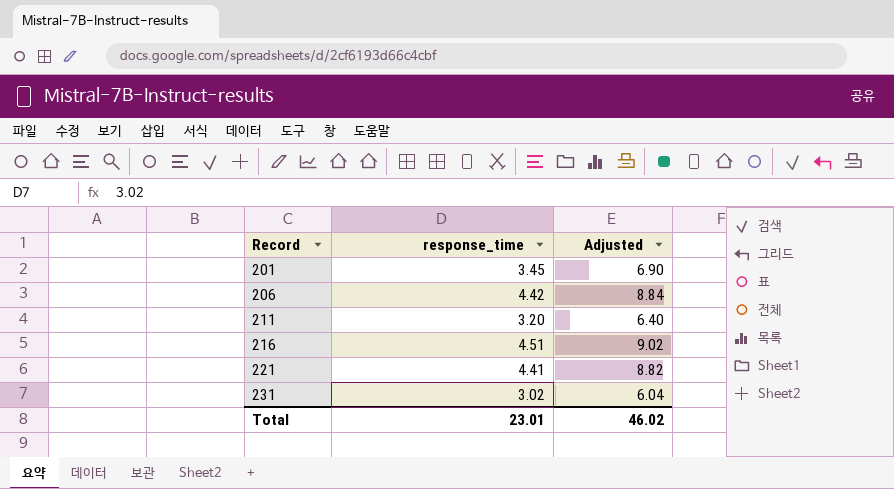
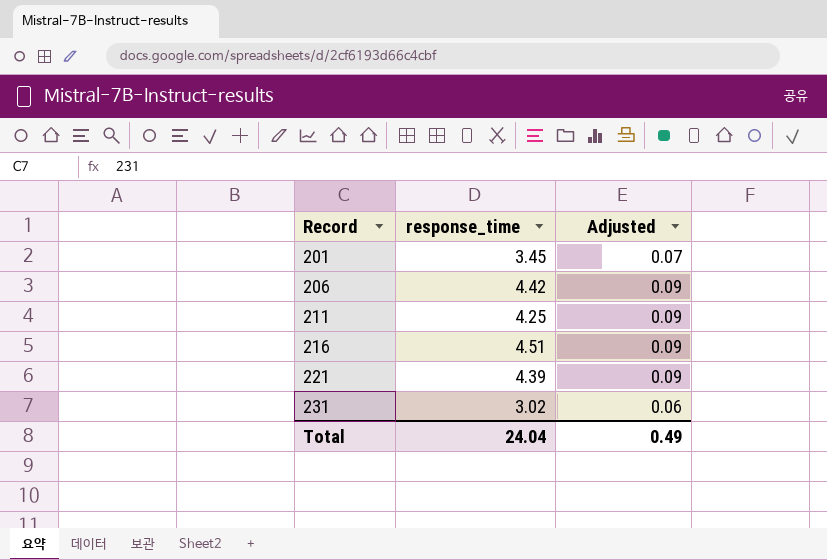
column Adjusted | formula: [response_time] * 2 -> [response_time] * 0.02
211 | response_time: 3.20 -> 4.25
221 | response_time: 4.41 -> 4.39
Total | response_time: 23.01 -> 24.04
Total | Adjusted: 46.02 -> 0.49

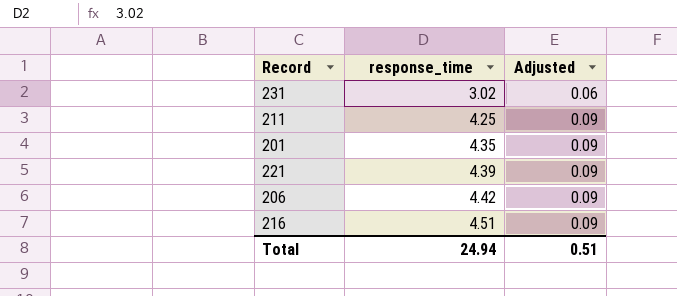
row order: Record ascending -> response_time ascending
201 | response_time: 3.45 -> 4.35
201 | Adjusted: 0.07 -> 0.09
Total | response_time: 24.04 -> 24.94
Total | Adjusted: 0.49 -> 0.51

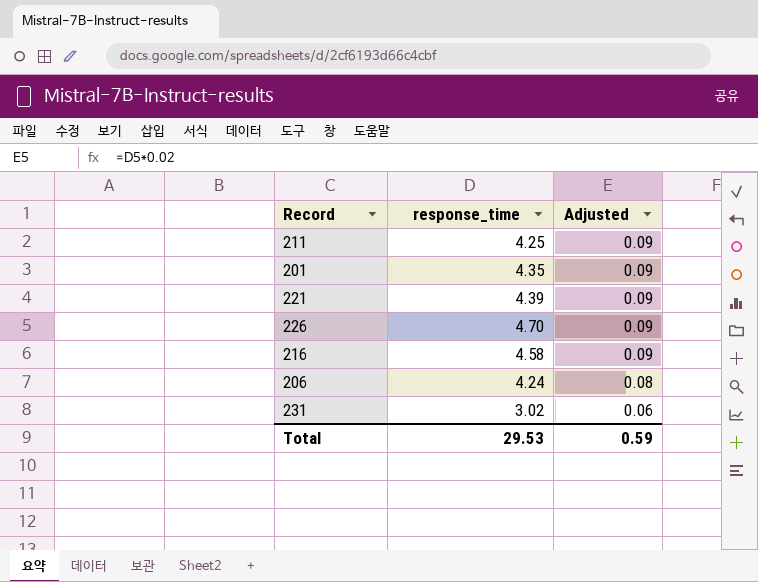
row order: response_time ascending -> Adjusted descending
row 226: none -> 4.70 | 0.09
216 | response_time: 4.51 -> 4.58
206 | response_time: 4.42 -> 4.24
206 | Adjusted: 0.09 -> 0.08
Total | response_time: 24.94 -> 29.53
Total | Adjusted: 0.51 -> 0.59

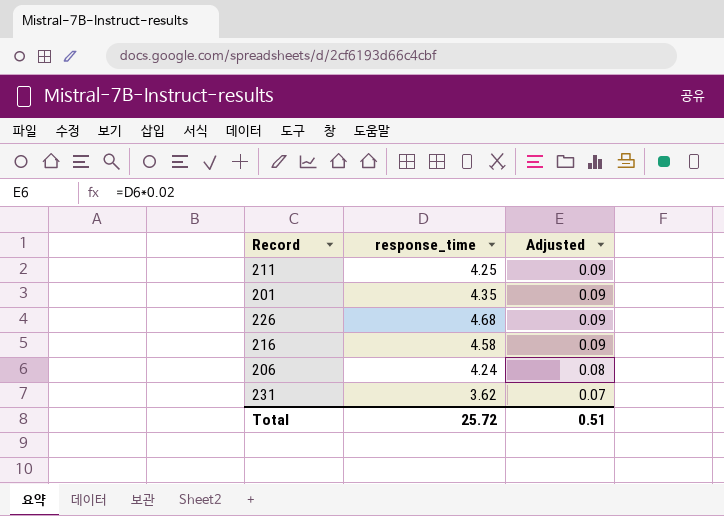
row 221: 4.39 | 0.09 -> none
226 | response_time: 4.70 -> 4.68
231 | response_time: 3.02 -> 3.62
231 | Adjusted: 0.06 -> 0.07
Total | response_time: 29.53 -> 25.72
Total | Adjusted: 0.59 -> 0.51

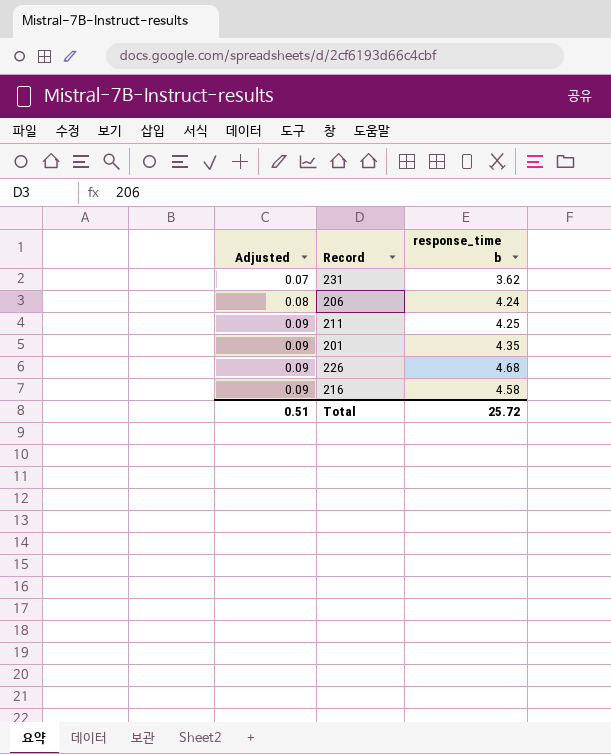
row order: Adjusted descending -> Adjusted ascending
column Adjusted | position: 3 -> 1
column name: response_time -> response_time b

